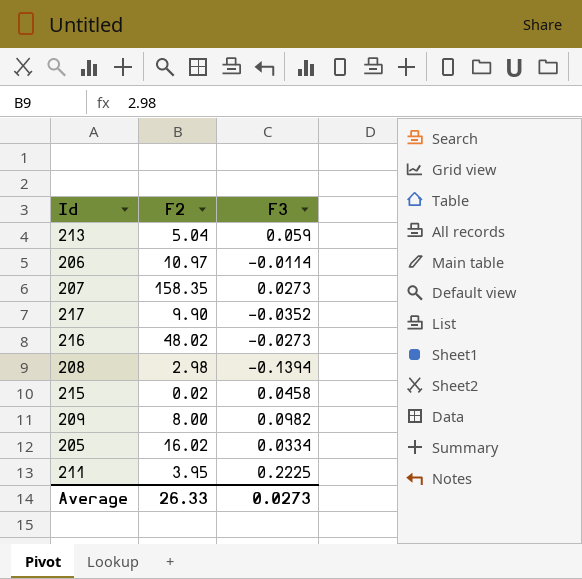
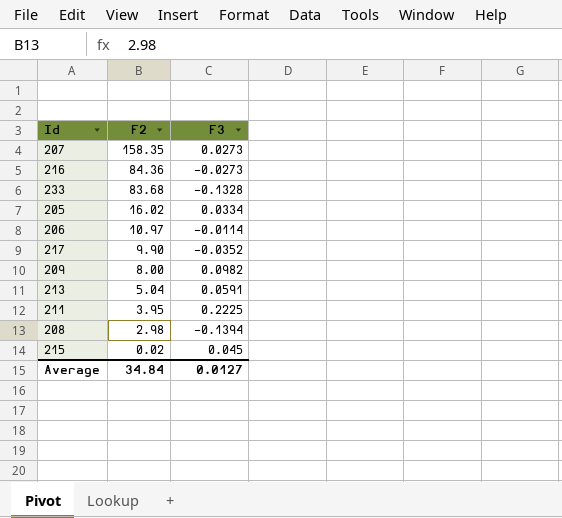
row order: none -> F2 descending
216 | F2: 48.02 -> 84.36
row 233: none -> 83.68 | -0.1328
213 | F3: 0.059 -> 0.0591
215 | F3: 0.0458 -> 0.045
Average | F2: 26.33 -> 34.84
Average | F3: 0.0273 -> 0.0127

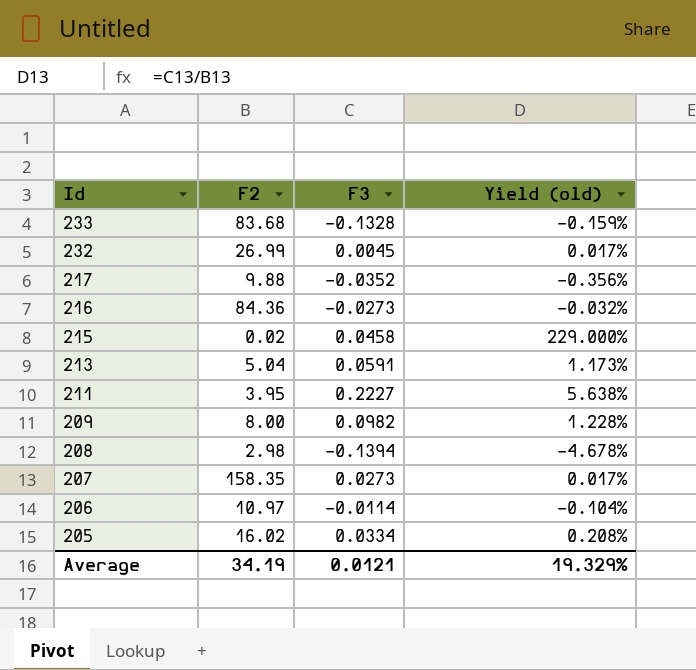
row order: F2 descending -> Id descending
column Yield (old) | formula: none -> [F3] / [F2]
row 232: none -> 26.99 | 0.0045 | 0.017%
217 | F2: 9.90 -> 9.88
215 | F3: 0.045 -> 0.0458
211 | F3: 0.2225 -> 0.2227
Average | F2: 34.84 -> 34.19
Average | F3: 0.0127 -> 0.0121

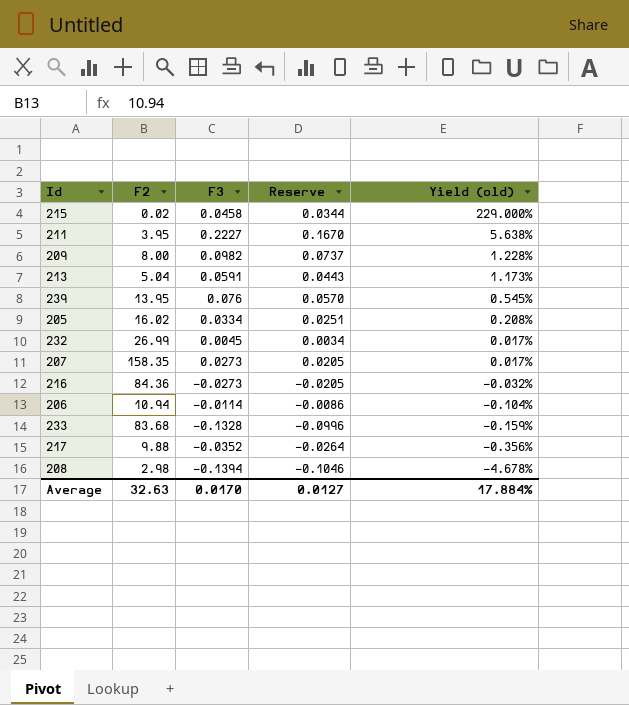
row order: Id descending -> Yield (old) descending
column Reserve | formula: none -> [F3] * 0.75
row 239: none -> 13.95 | 0.076 | 0.0570 | 0.545%
206 | F2: 10.97 -> 10.94
Average | F2: 34.19 -> 32.63
Average | F3: 0.0121 -> 0.0170
Average | Yield (old): 19.329% -> 17.884%

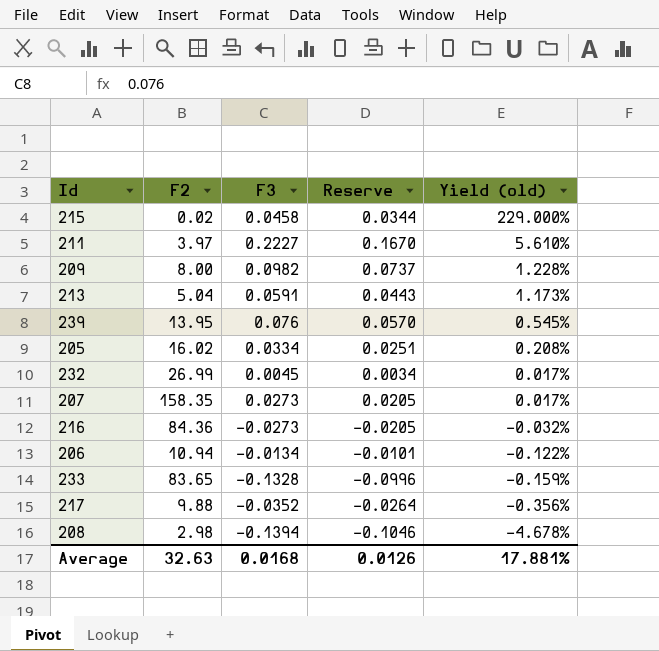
211 | F2: 3.95 -> 3.97
211 | Yield (old): 5.638% -> 5.610%
206 | F3: -0.0114 -> -0.0134
206 | Reserve: -0.0086 -> -0.0101
206 | Yield (old): -0.104% -> -0.122%
233 | F2: 83.68 -> 83.65
Average | F3: 0.0170 -> 0.0168
Average | Reserve: 0.0127 -> 0.0126
Average | Yield (old): 17.884% -> 17.881%

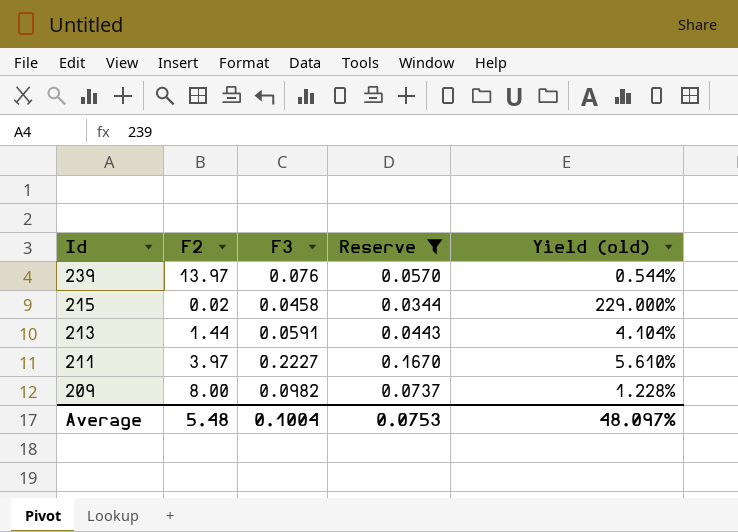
filter: none -> Reserve >= 0.0344
row order: Yield (old) descending -> Id descending
239 | F2: 13.95 -> 13.97
239 | Yield (old): 0.545% -> 0.544%
213 | F2: 5.04 -> 1.44
213 | Yield (old): 1.173% -> 4.104%
Average | F2: 32.63 -> 5.48
Average | F3: 0.0168 -> 0.1004
Average | Reserve: 0.0126 -> 0.0753
Average | Yield (old): 17.881% -> 48.097%

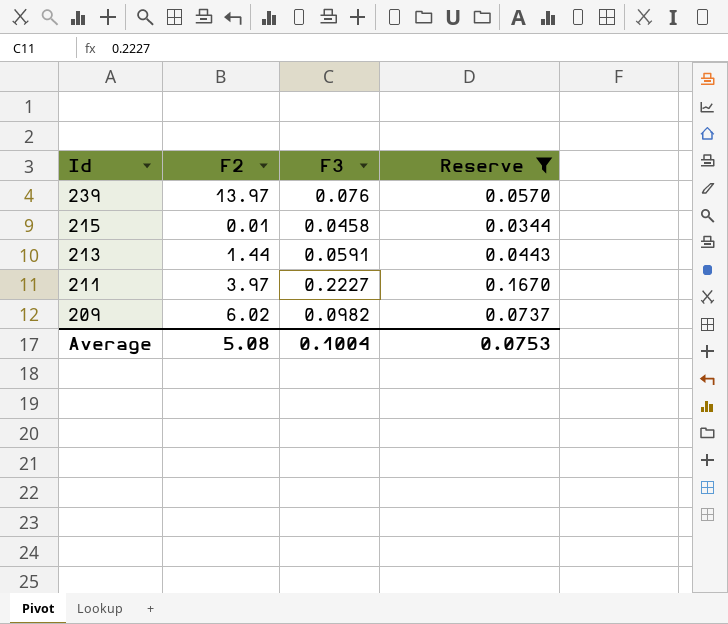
column Yield (old) | formula: [F3] / [F2] -> none
215 | F2: 0.02 -> 0.01
209 | F2: 8.00 -> 6.02
Average | F2: 5.48 -> 5.08

